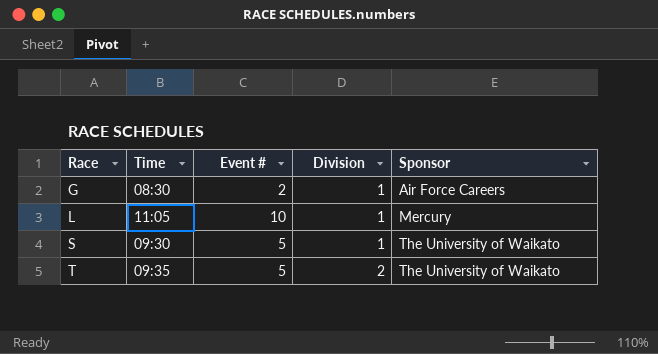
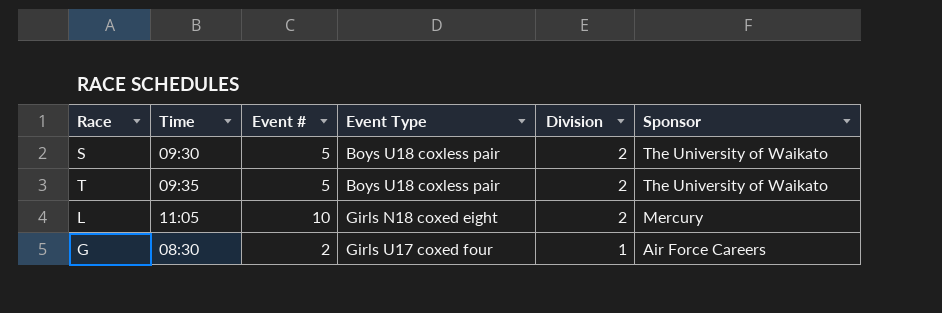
row order: Race ascending -> Event Type ascending
column Event Type | position: none -> 4
S | Division: 1 -> 2
L | Division: 1 -> 2

